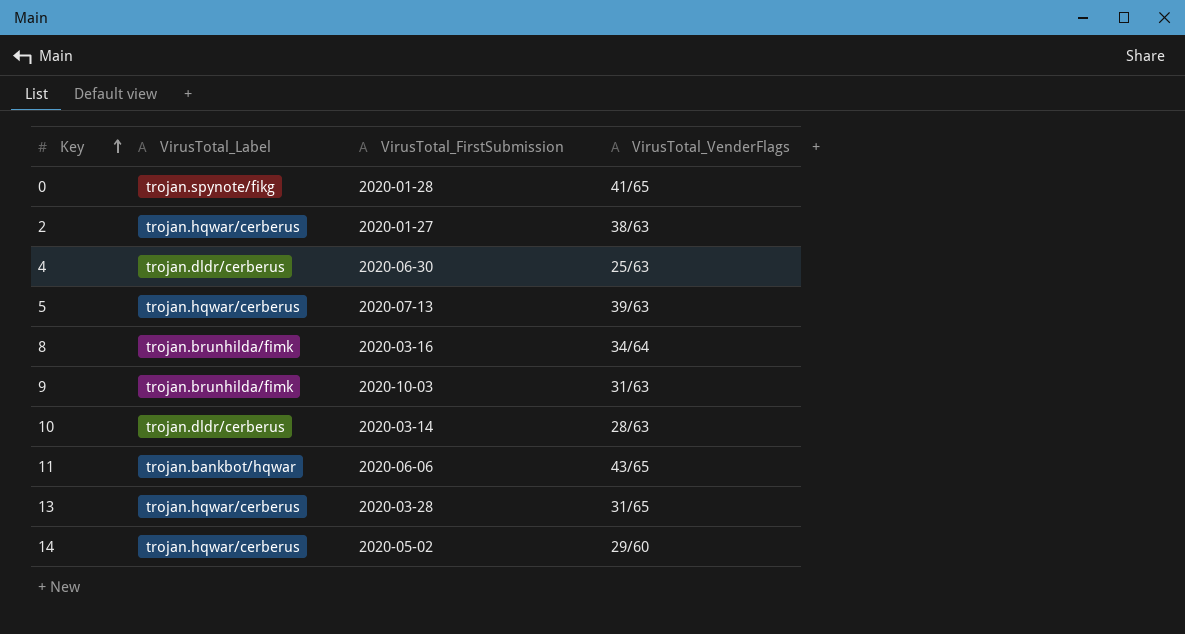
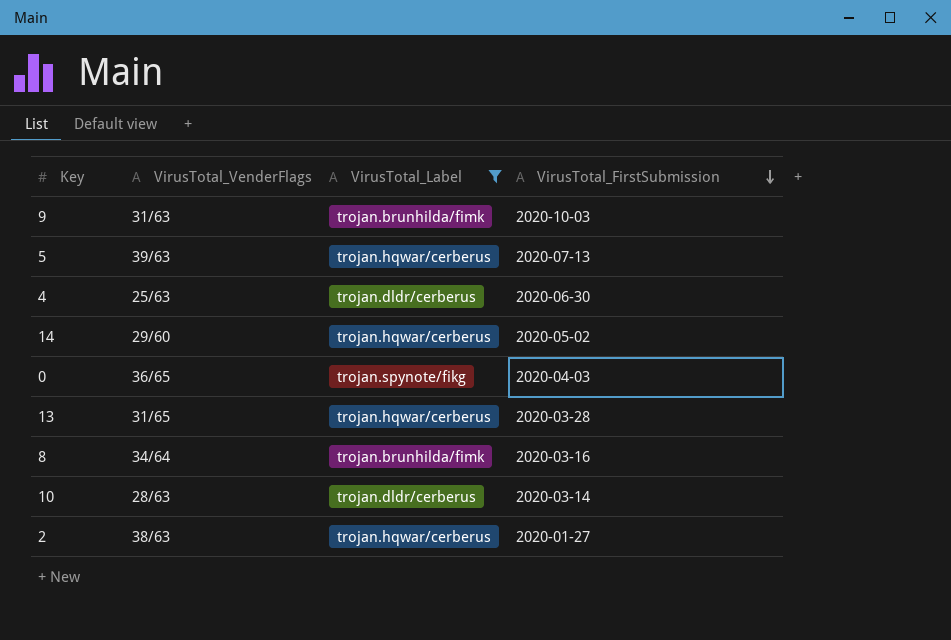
filter: none -> VirusTotal_Label != trojan.bankbot/hqwar
row order: Key ascending -> VirusTotal_FirstSubmission descending
column VirusTotal_VenderFlags | position: 4 -> 2
0 | VirusTotal_VenderFlags: 41/65 -> 36/65
0 | VirusTotal_FirstSubmission: 2020-01-28 -> 2020-04-03

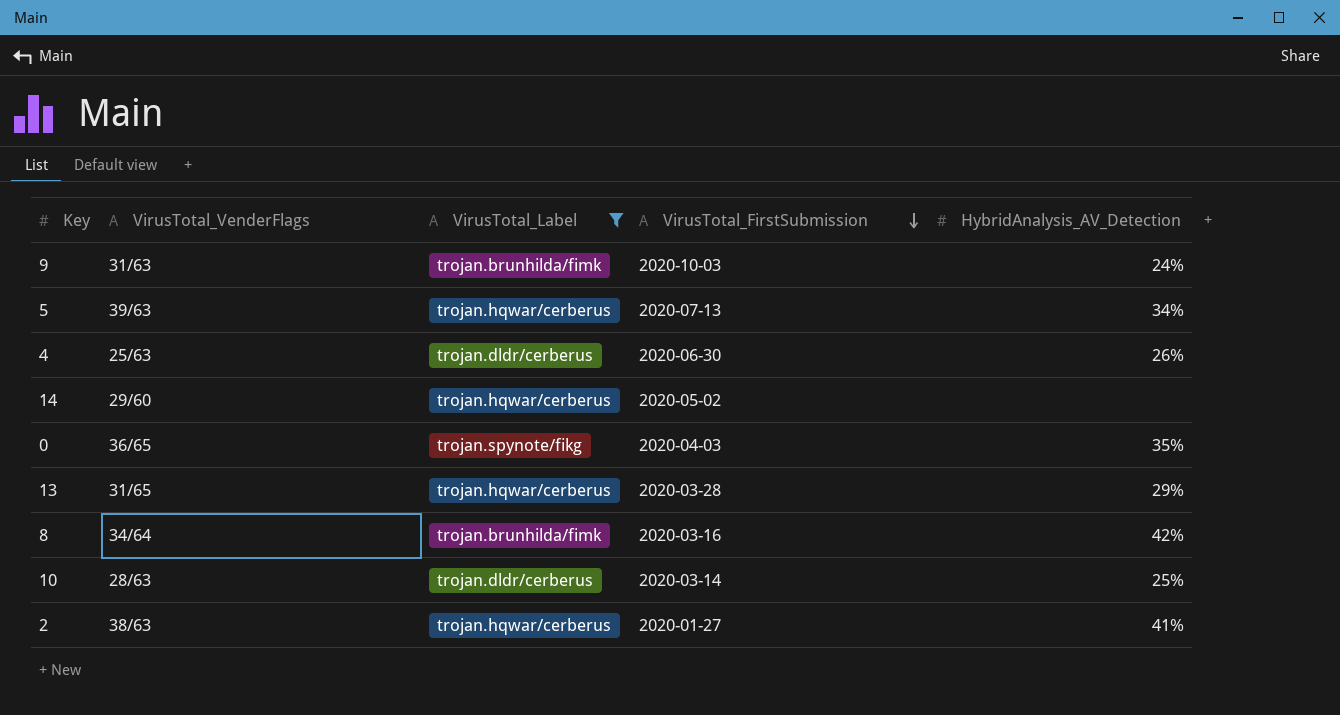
column HybridAnalysis_AV_Detection | position: none -> 5

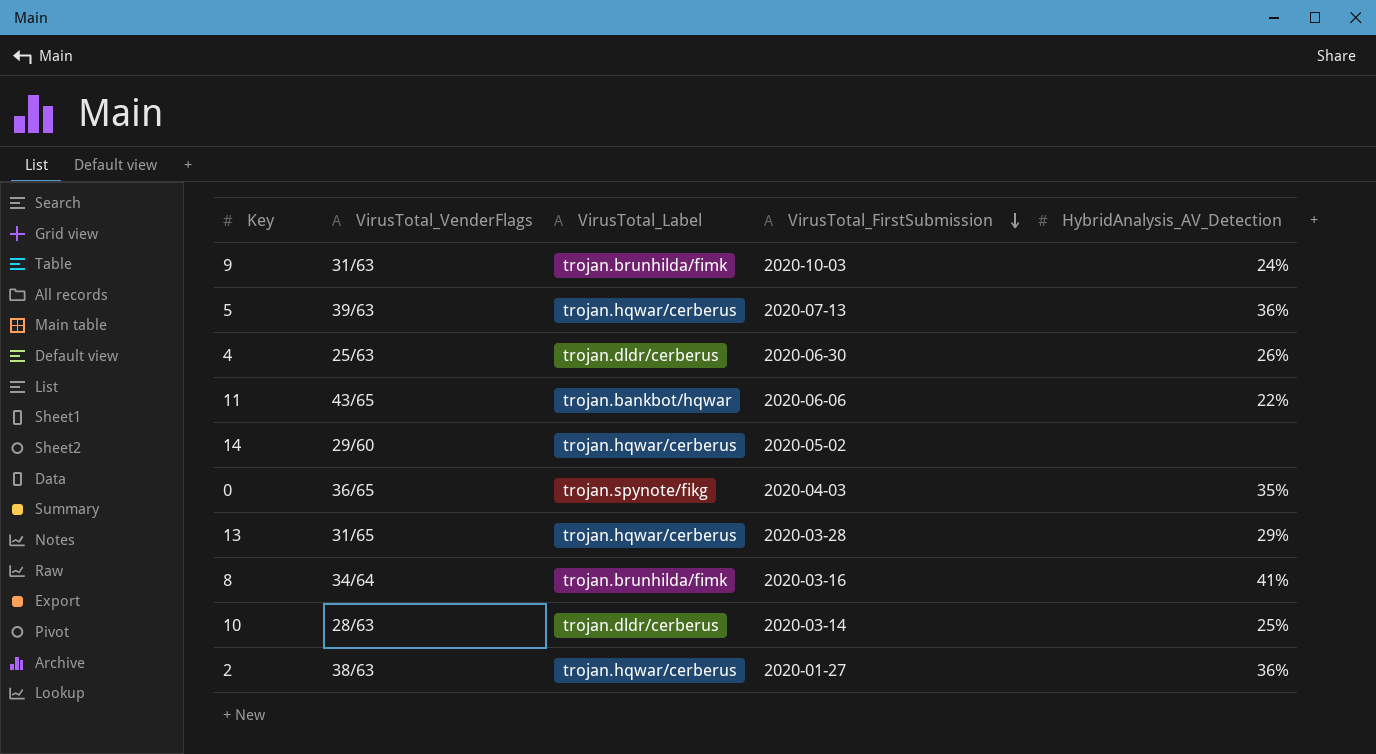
filter: VirusTotal_Label != trojan.bankbot/hqwar -> none
5 | HybridAnalysis_AV_Detection: 34% -> 36%
8 | HybridAnalysis_AV_Detection: 42% -> 41%
2 | HybridAnalysis_AV_Detection: 41% -> 36%

